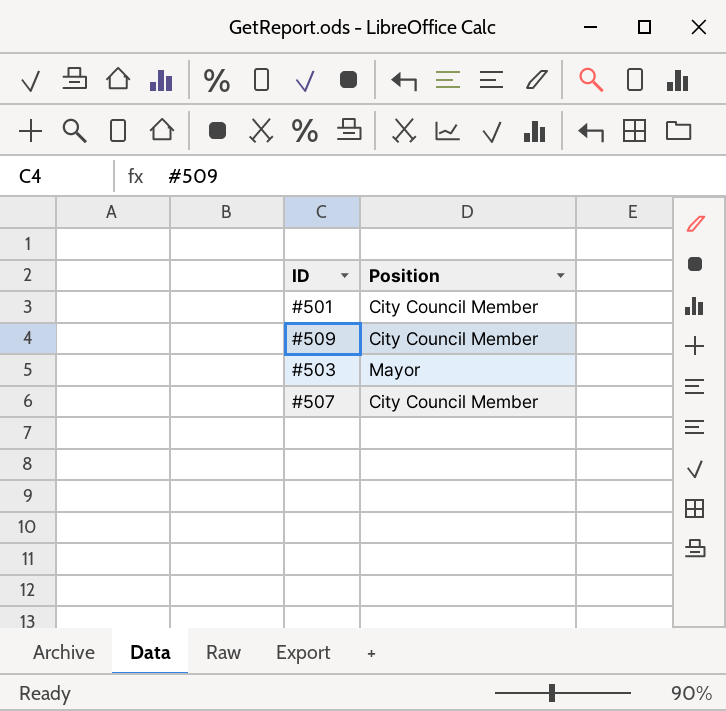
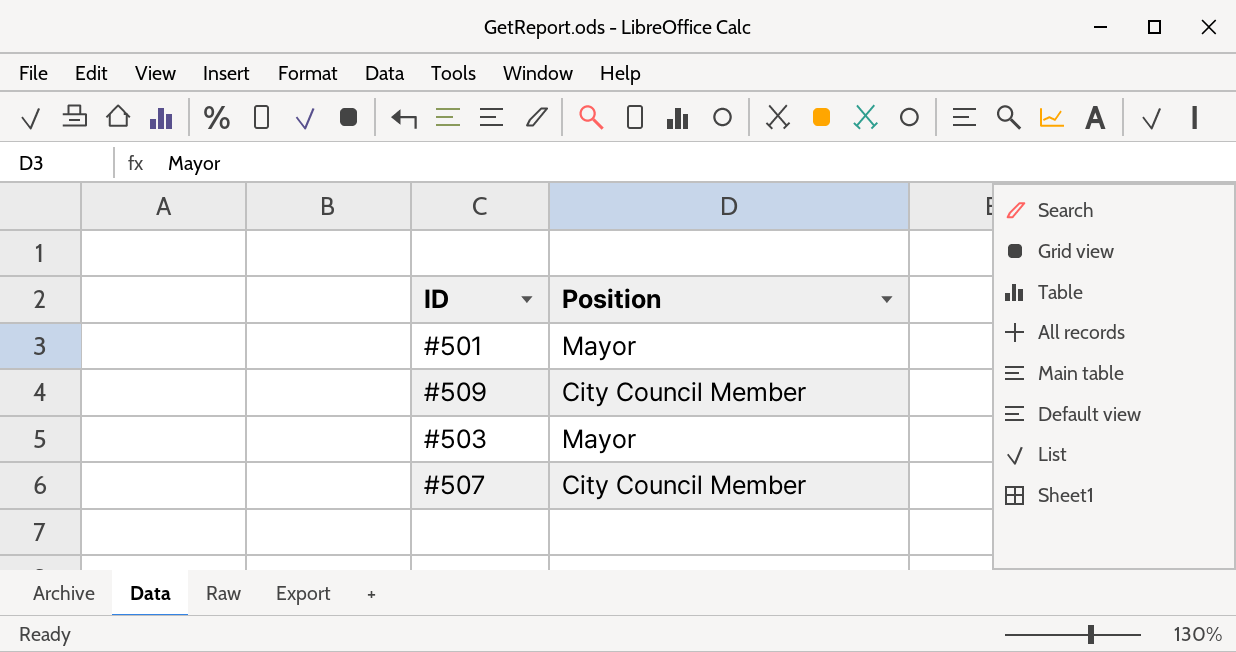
#501 | Position: City Council Member -> Mayor

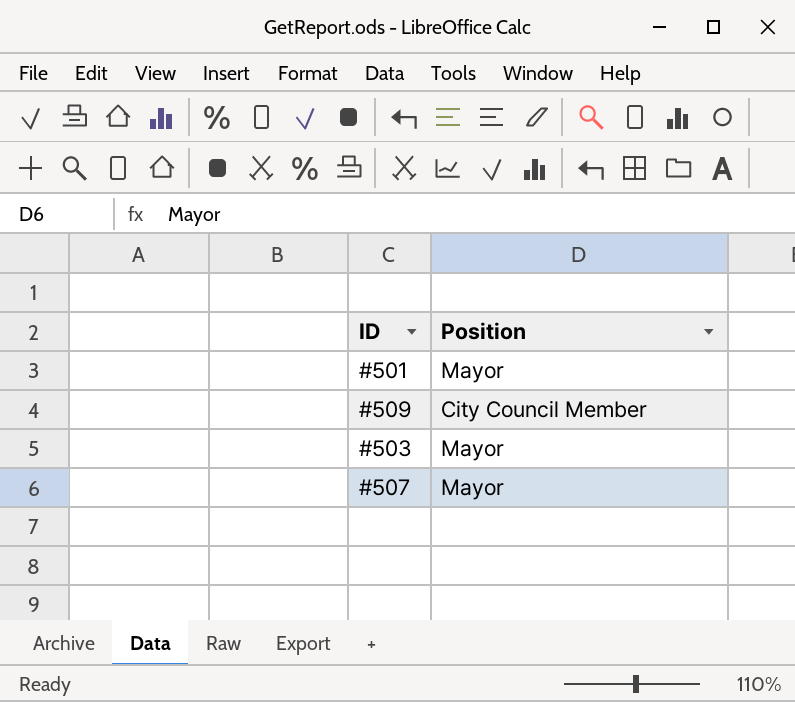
#507 | Position: City Council Member -> Mayor

